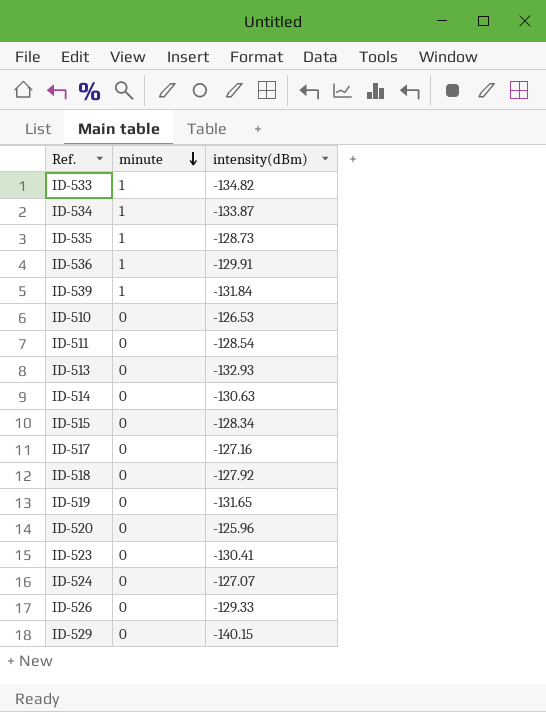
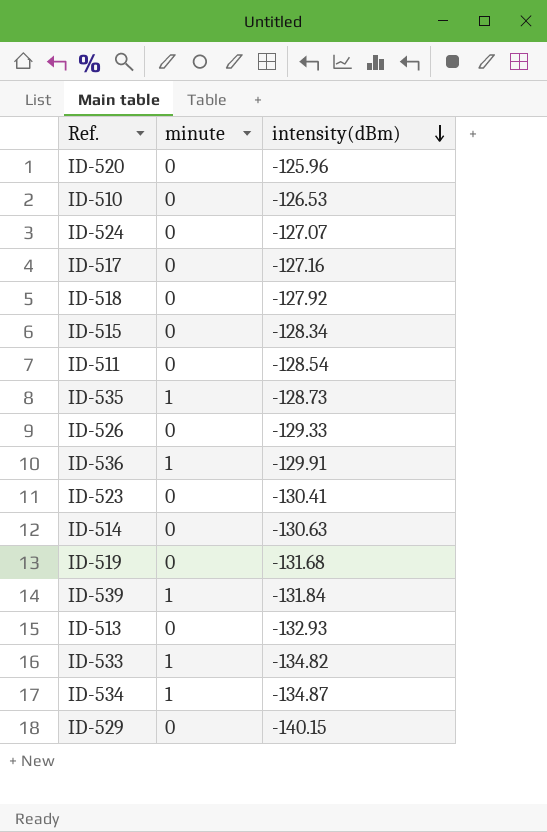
row order: minute descending -> intensity(dBm) descending
ID-519 | intensity(dBm): -131.65 -> -131.68
ID-534 | intensity(dBm): -133.87 -> -134.87

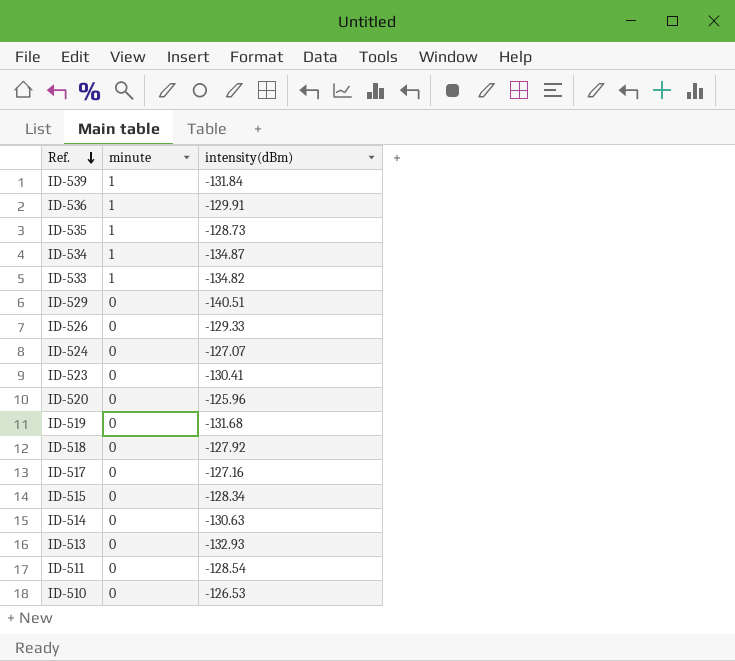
row order: intensity(dBm) descending -> Ref. descending
ID-529 | intensity(dBm): -140.15 -> -140.51

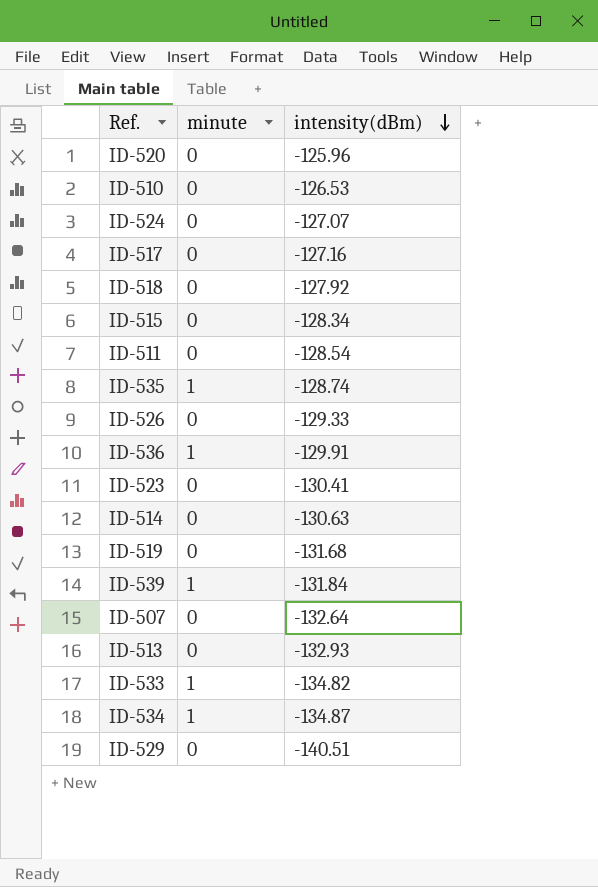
row order: Ref. descending -> intensity(dBm) descending
ID-535 | intensity(dBm): -128.73 -> -128.74
row ID-507: none -> 0 | -132.64

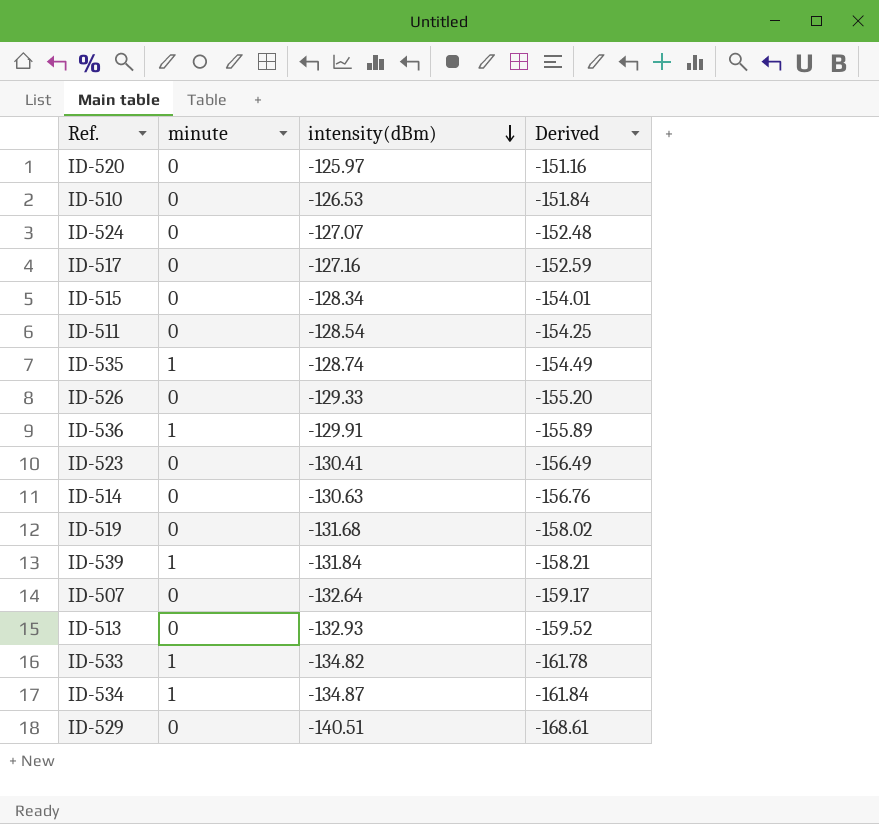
column Derived | formula: none -> [intensity(dBm)] * 1.2
row ID-518: 0 | -127.92 -> none
ID-520 | intensity(dBm): -125.96 -> -125.97

